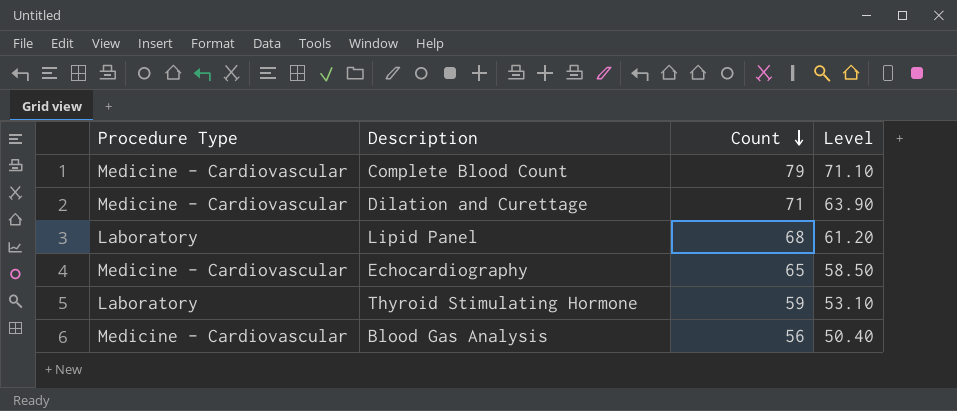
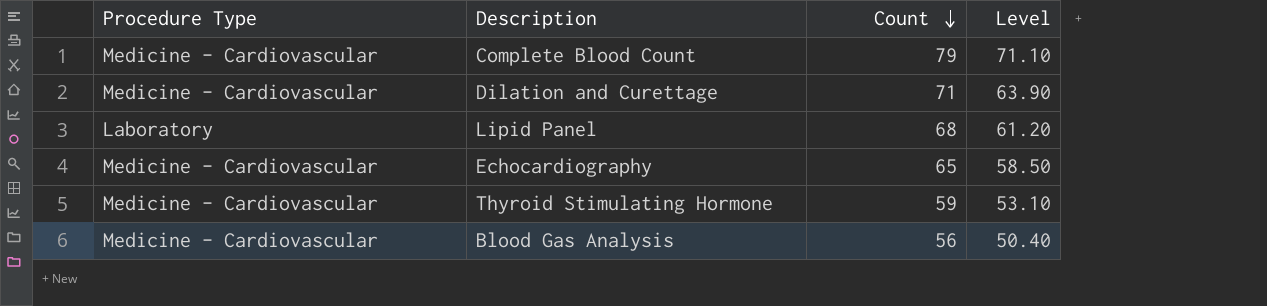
Thyroid Stimulating Hormone | Procedure Type: Laboratory -> Medicine - Cardiovascular

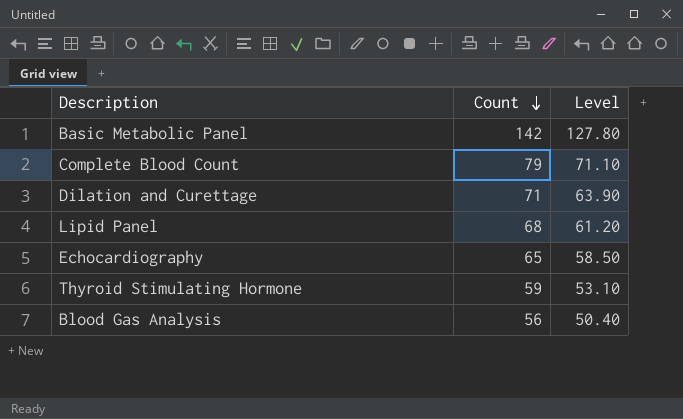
column Procedure Type | position: 1 -> none
row Basic Metabolic Panel: none -> 142 | 127.80

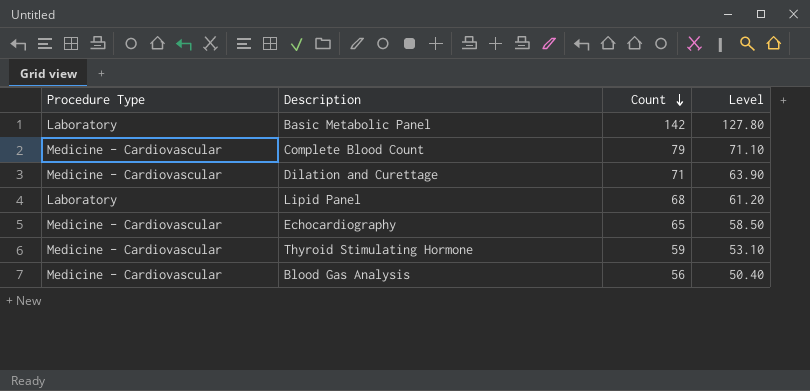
column Procedure Type | position: none -> 1

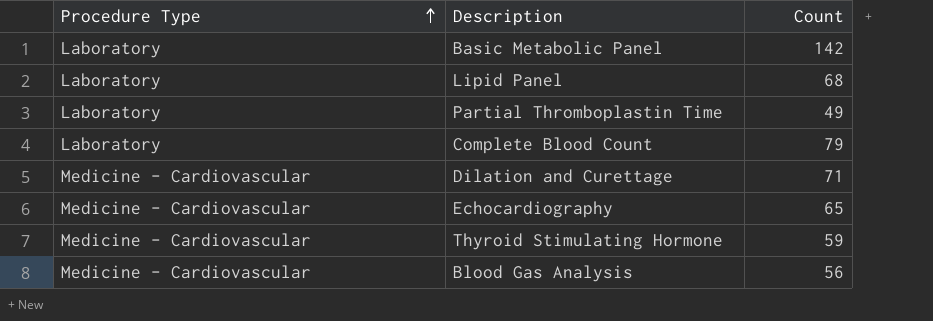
row order: Count descending -> Procedure Type ascending
column Level | formula: [Count] * 0.9 -> none
row Partial Thromboplastin Time: none -> Laboratory | 49
Complete Blood Count | Procedure Type: Medicine - Cardiovascular -> Laboratory

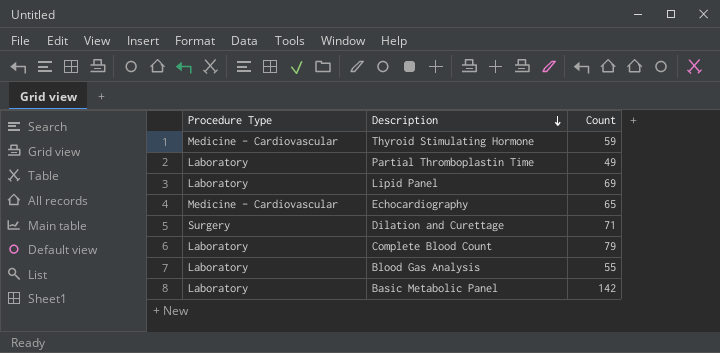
row order: Procedure Type ascending -> Description descending
Lipid Panel | Count: 68 -> 69
Dilation and Curettage | Procedure Type: Medicine - Cardiovascular -> Surgery
Blood Gas Analysis | Procedure Type: Medicine - Cardiovascular -> Laboratory
Blood Gas Analysis | Count: 56 -> 55

